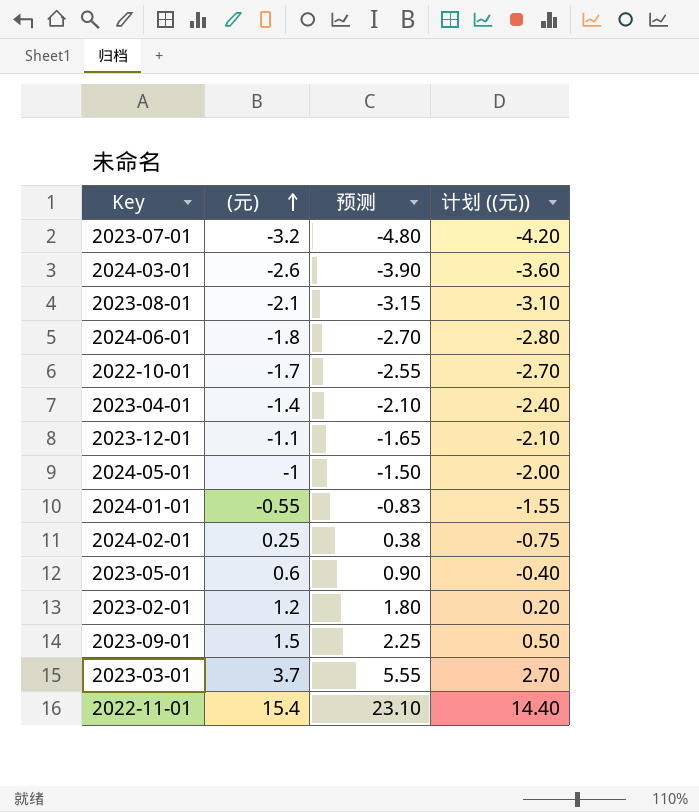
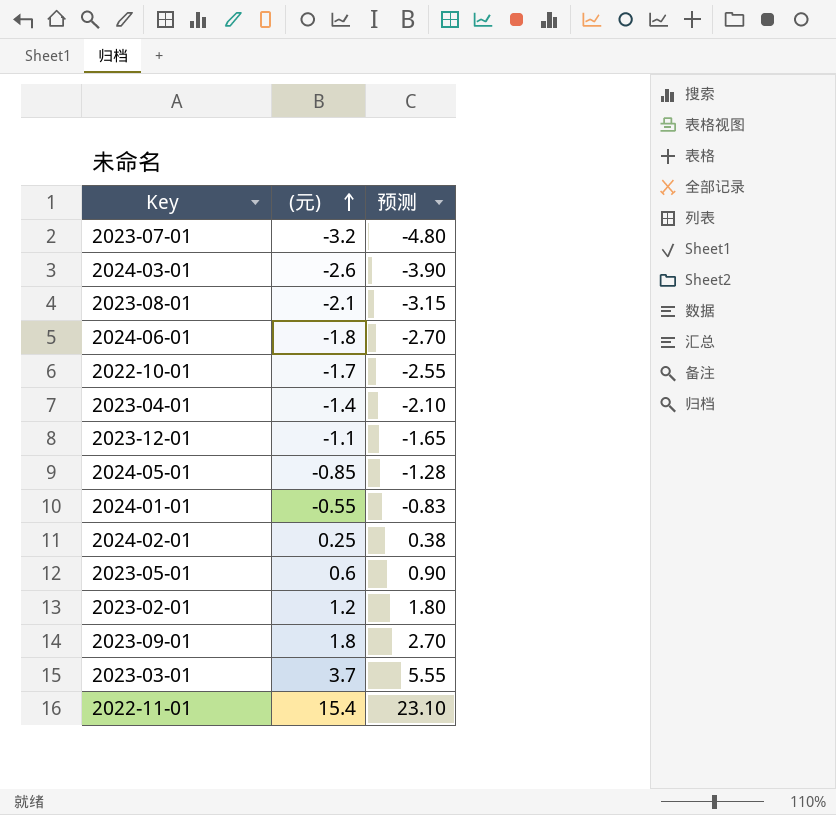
column 计划 ((元)) | formula: [(元)] - 1 -> none
2024-05-01 | (元): -1 -> -0.85
2024-05-01 | 预测: -1.50 -> -1.28
2023-09-01 | (元): 1.5 -> 1.8
2023-09-01 | 预测: 2.25 -> 2.70

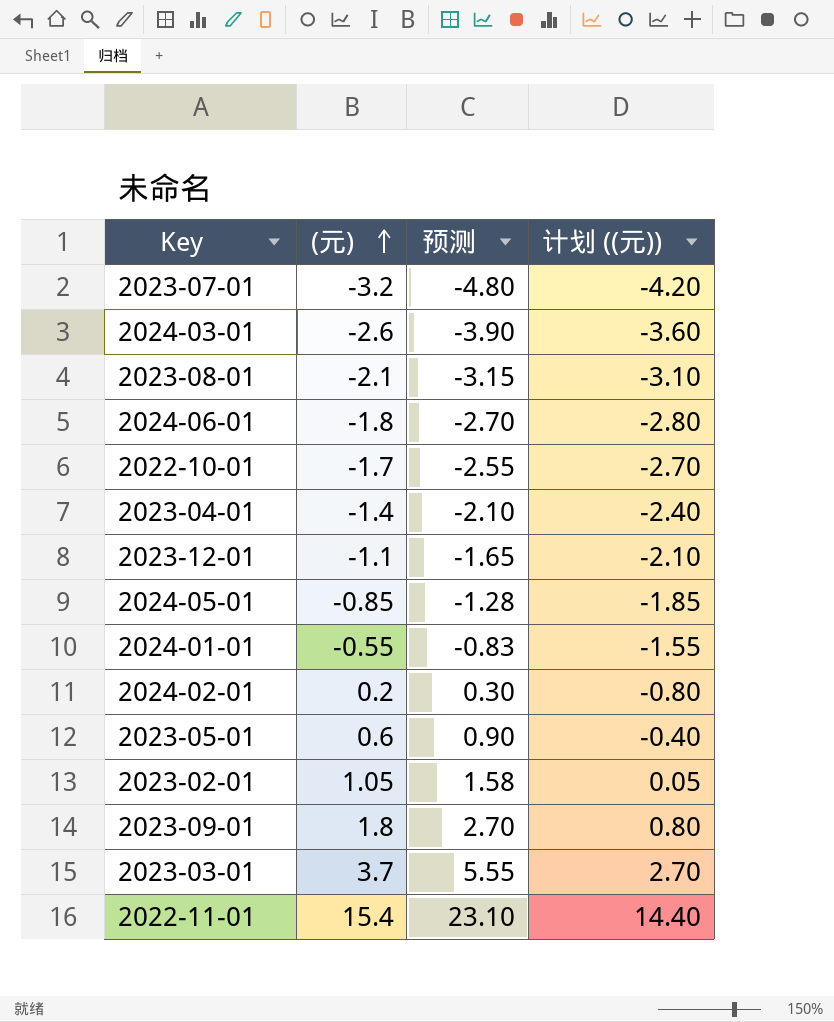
column 计划 ((元)) | formula: none -> [(元)] - 1
2024-02-01 | (元): 0.25 -> 0.2
2024-02-01 | 预测: 0.38 -> 0.30
2023-02-01 | (元): 1.2 -> 1.05
2023-02-01 | 预测: 1.80 -> 1.58

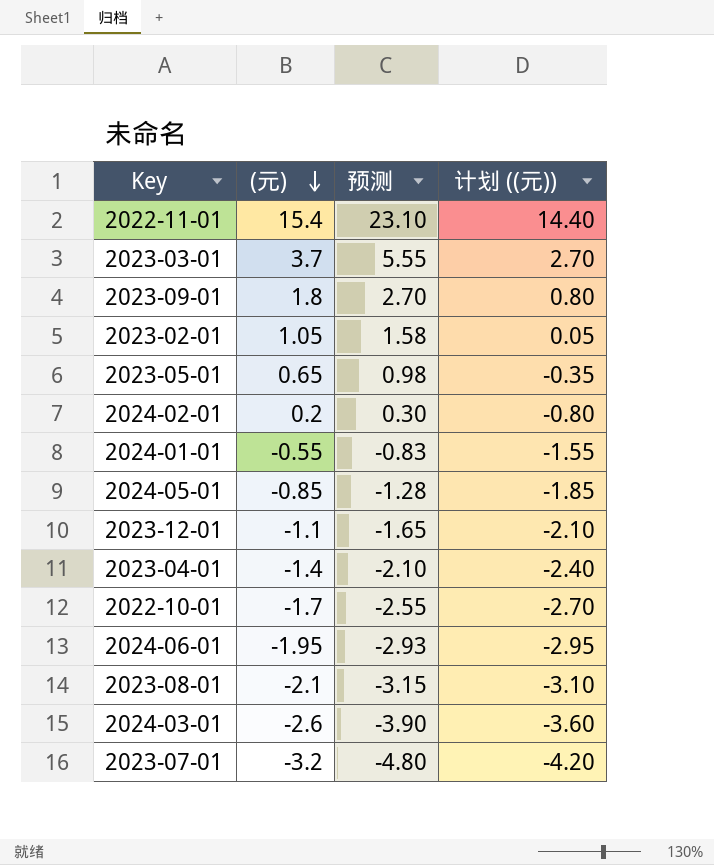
row order: (元) ascending -> (元) descending
2023-05-01 | (元): 0.6 -> 0.65
2023-05-01 | 预测: 0.90 -> 0.98
2023-05-01 | 计划 ((元)): -0.40 -> -0.35
2024-06-01 | (元): -1.8 -> -1.95
2024-06-01 | 预测: -2.70 -> -2.93
2024-06-01 | 计划 ((元)): -2.80 -> -2.95

